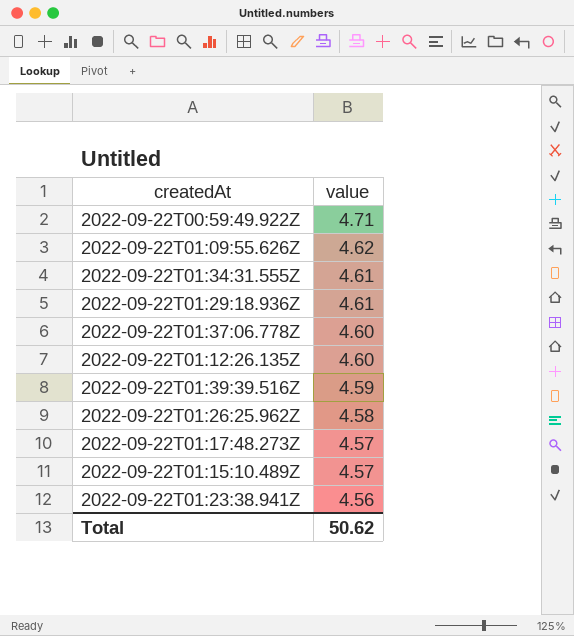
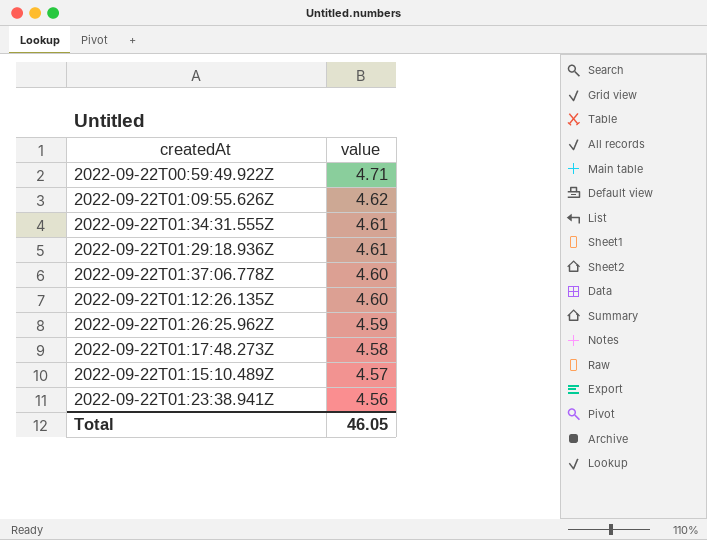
row 2022-09-22T01:39:39.516Z: 4.59 -> none
2022-09-22T01:26:25.962Z | value: 4.58 -> 4.59
2022-09-22T01:17:48.273Z | value: 4.57 -> 4.58
Total | value: 50.62 -> 46.05

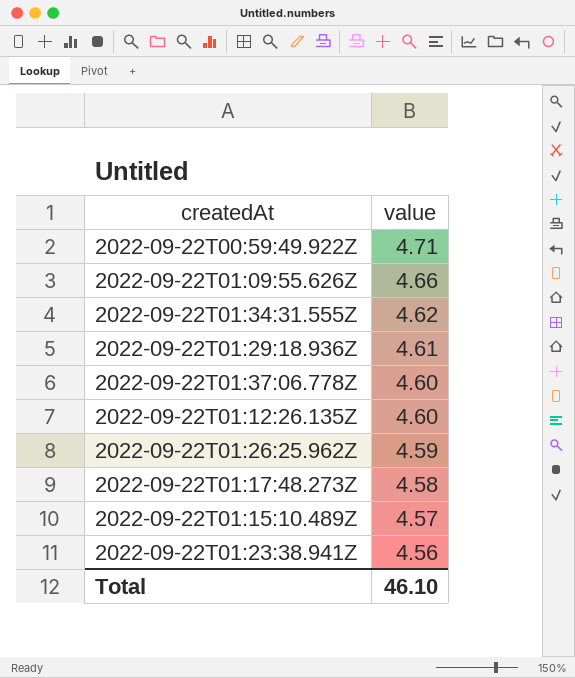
2022-09-22T01:09:55.626Z | value: 4.62 -> 4.66
2022-09-22T01:34:31.555Z | value: 4.61 -> 4.62
Total | value: 46.05 -> 46.10

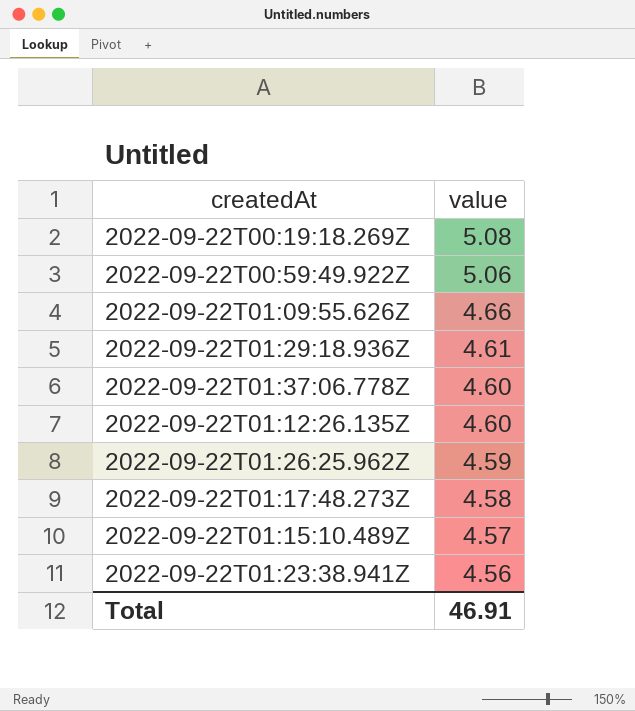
row 2022-09-22T01:34:31.555Z: 4.62 -> none
row 2022-09-22T00:19:18.269Z: none -> 5.08
2022-09-22T00:59:49.922Z | value: 4.71 -> 5.06
Total | value: 46.10 -> 46.91

